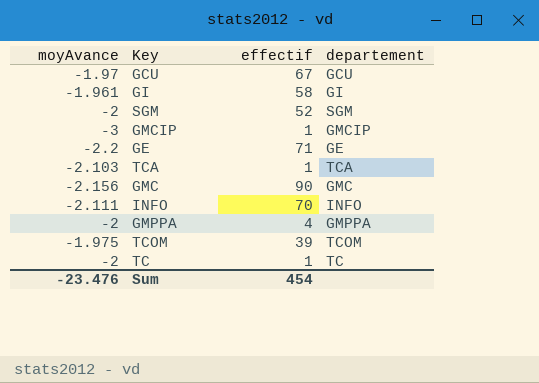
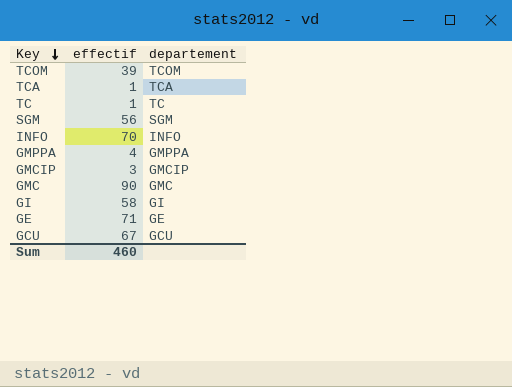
row order: none -> Key descending
column moyAvance | position: 1 -> none
SGM | effectif: 52 -> 56
GMCIP | effectif: 1 -> 3
Sum | effectif: 454 -> 460

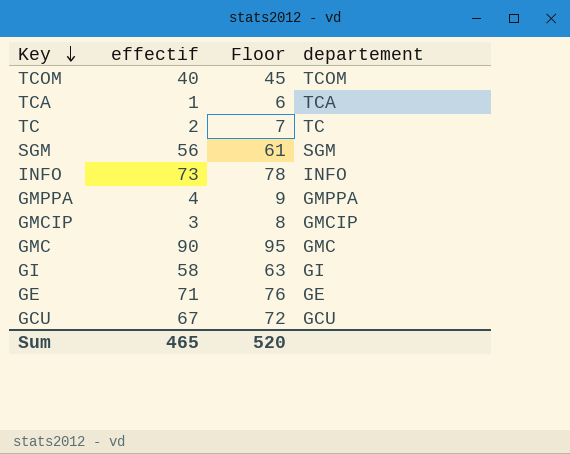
column Floor | formula: none -> [effectif] + 5
TCOM | effectif: 39 -> 40
TC | effectif: 1 -> 2
INFO | effectif: 70 -> 73
Sum | effectif: 460 -> 465

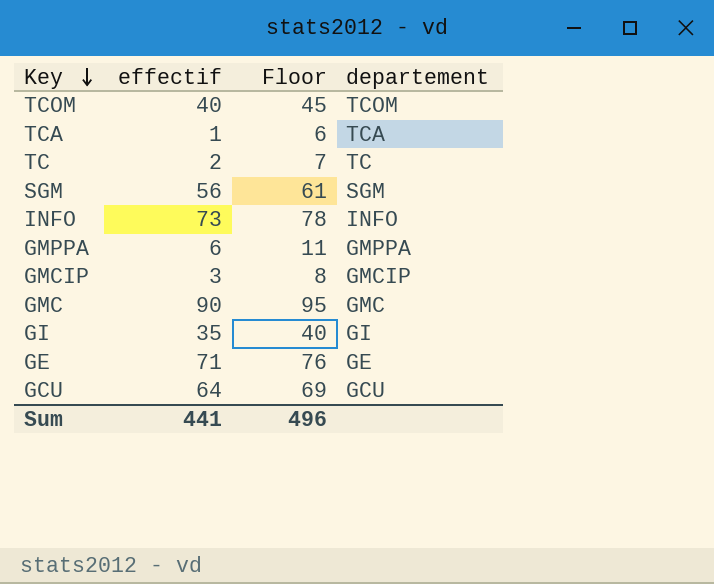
GMPPA | effectif: 4 -> 6
GMPPA | Floor: 9 -> 11
GI | effectif: 58 -> 35
GI | Floor: 63 -> 40
GCU | effectif: 67 -> 64
GCU | Floor: 72 -> 69
Sum | effectif: 465 -> 441
Sum | Floor: 520 -> 496

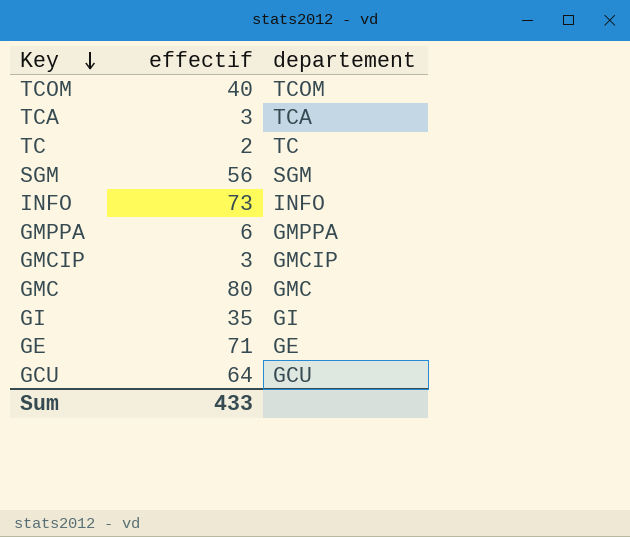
column Floor | formula: [effectif] + 5 -> none
TCA | effectif: 1 -> 3
GMC | effectif: 90 -> 80
Sum | effectif: 441 -> 433

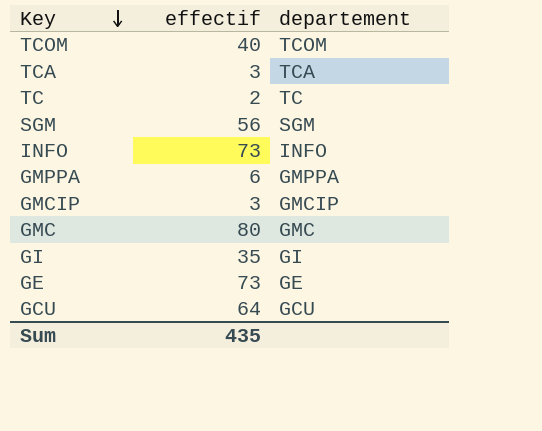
GE | effectif: 71 -> 73
Sum | effectif: 433 -> 435

